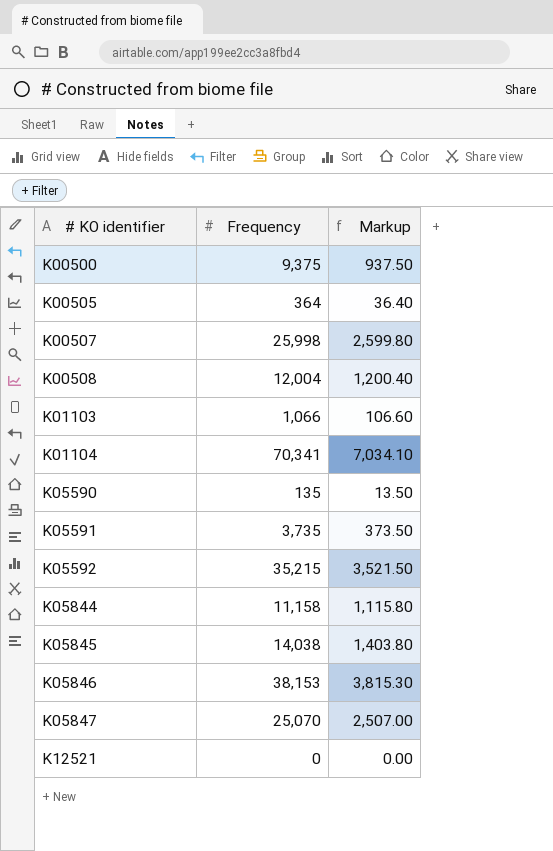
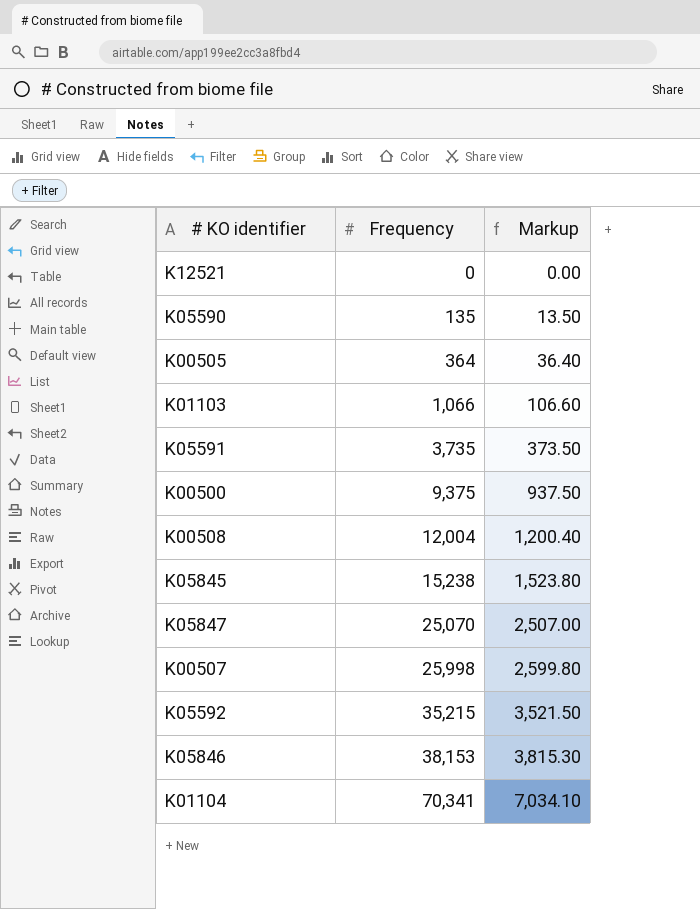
row order: # KO identifier ascending -> Frequency ascending
row K05844: 11,158 | 1,115.80 -> none
K05845 | Frequency: 14,038 -> 15,238
K05845 | Markup: 1,403.80 -> 1,523.80

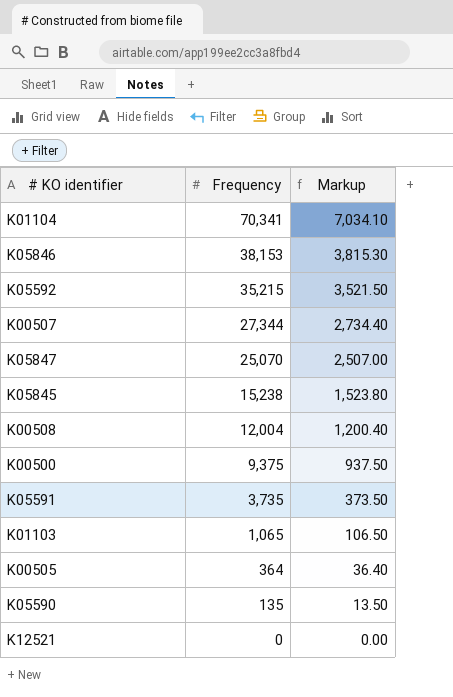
row order: Frequency ascending -> Frequency descending
K00507 | Frequency: 25,998 -> 27,344
K00507 | Markup: 2,599.80 -> 2,734.40
K01103 | Frequency: 1,066 -> 1,065
K01103 | Markup: 106.60 -> 106.50

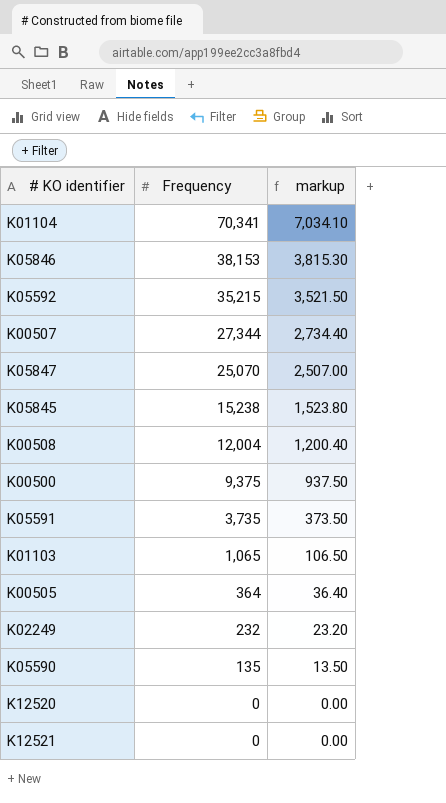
column name: Markup -> markup
row K02249: none -> 232 | 23.20
row K12520: none -> 0 | 0.00

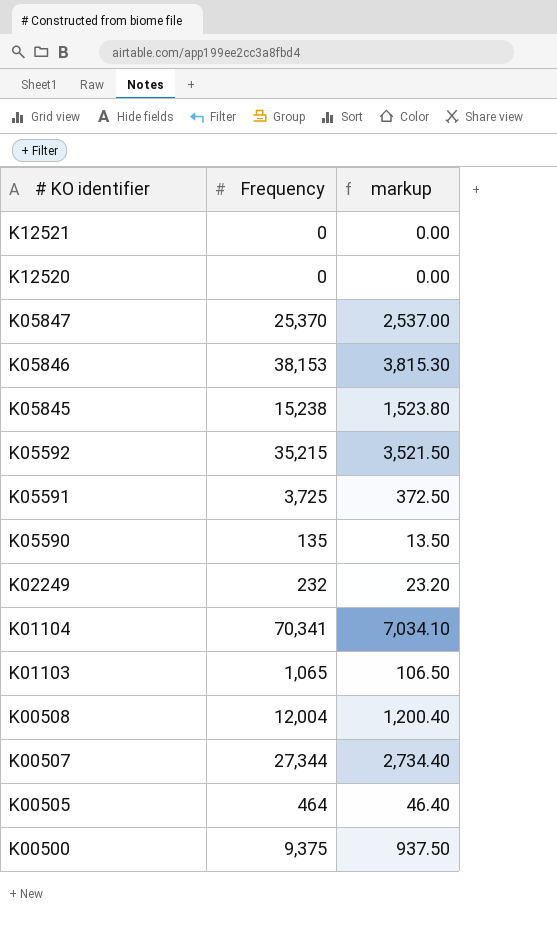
row order: Frequency descending -> # KO identifier descending
K05847 | Frequency: 25,070 -> 25,370
K05847 | markup: 2,507.00 -> 2,537.00
K05591 | Frequency: 3,735 -> 3,725
K05591 | markup: 373.50 -> 372.50
K00505 | Frequency: 364 -> 464
K00505 | markup: 36.40 -> 46.40

